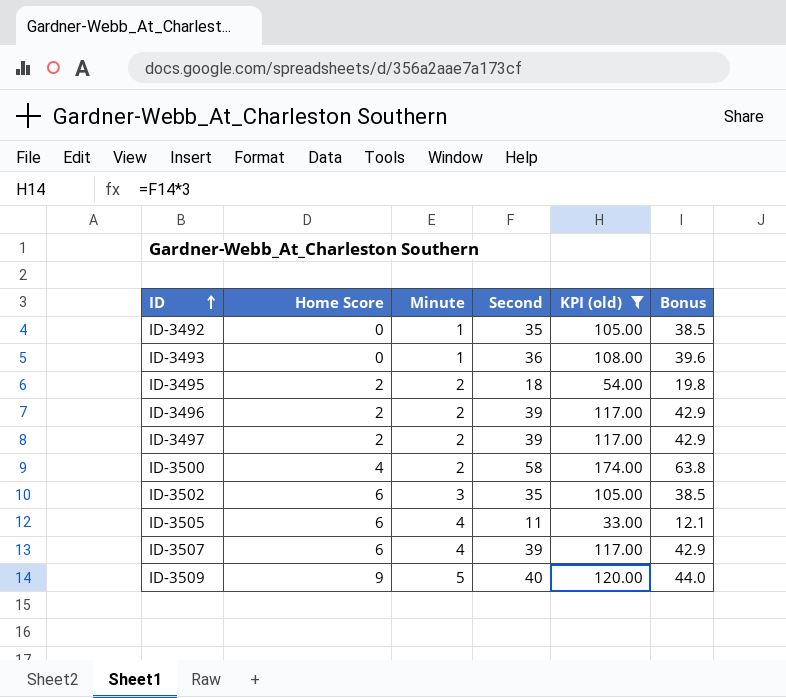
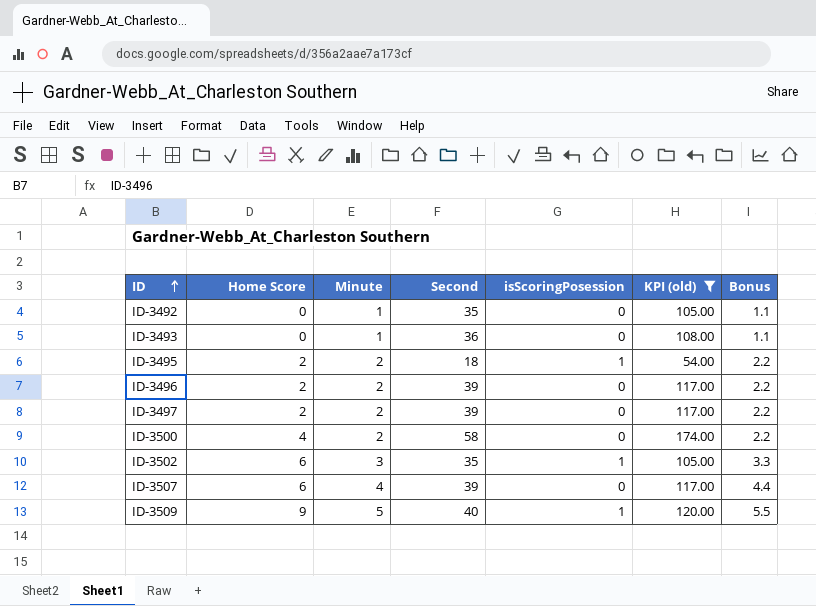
column isScoringPosession | position: none -> 5
column Bonus | formula: [Second] * 1.1 -> [Minute] * 1.1
row ID-3505: 6 | 4 | 11 | 33.00 | 12.1 -> none

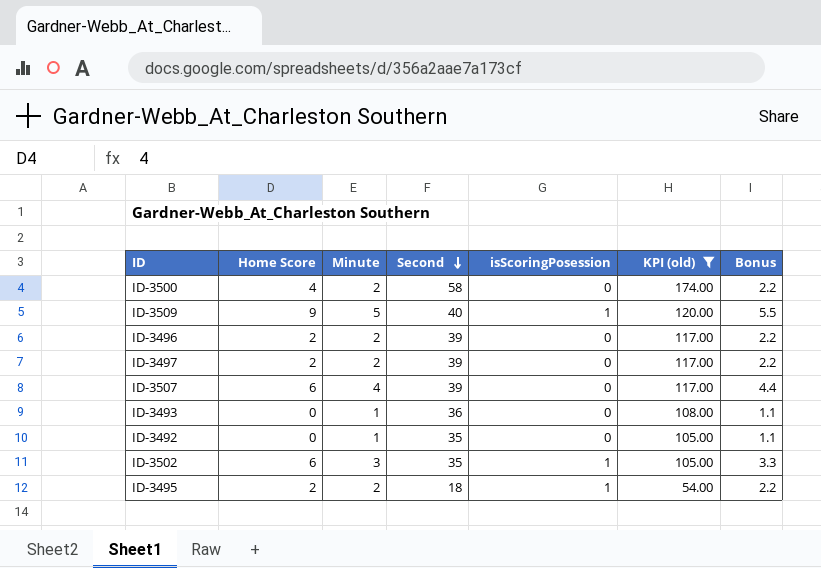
row order: ID ascending -> Second descending

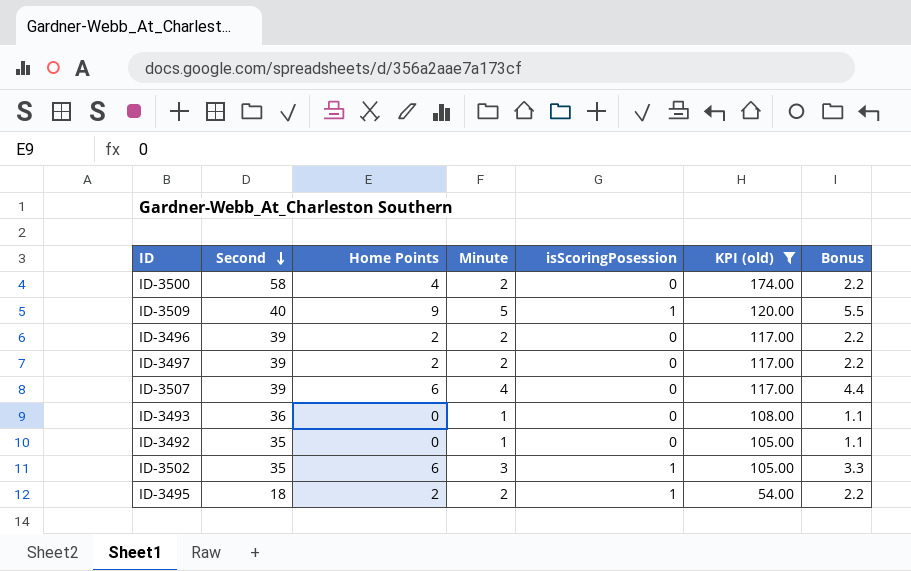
column Second | position: 4 -> 2
column name: Home Score -> Home Points

